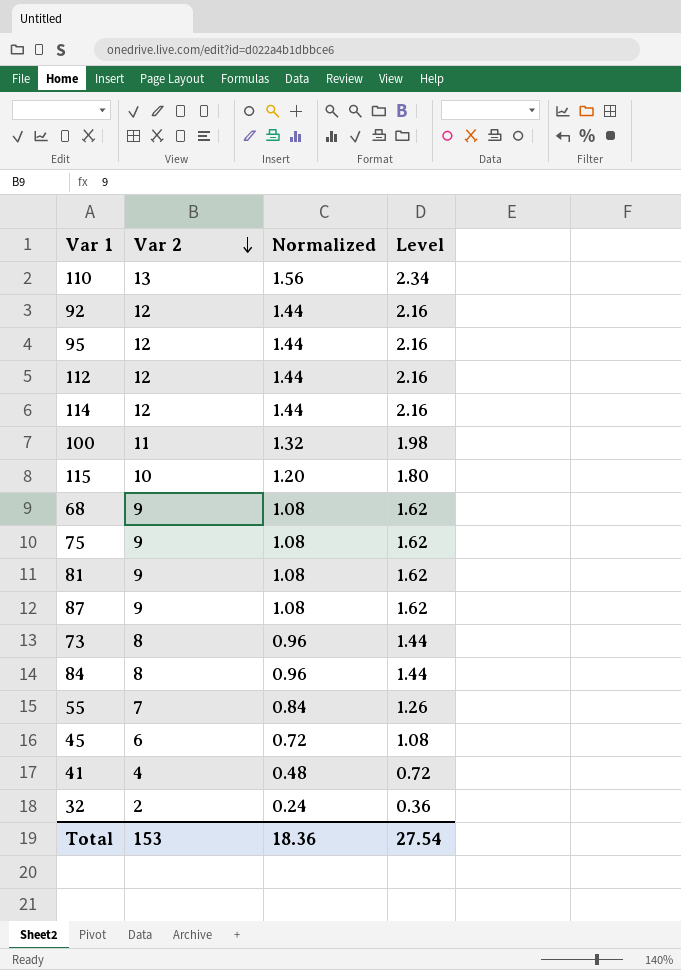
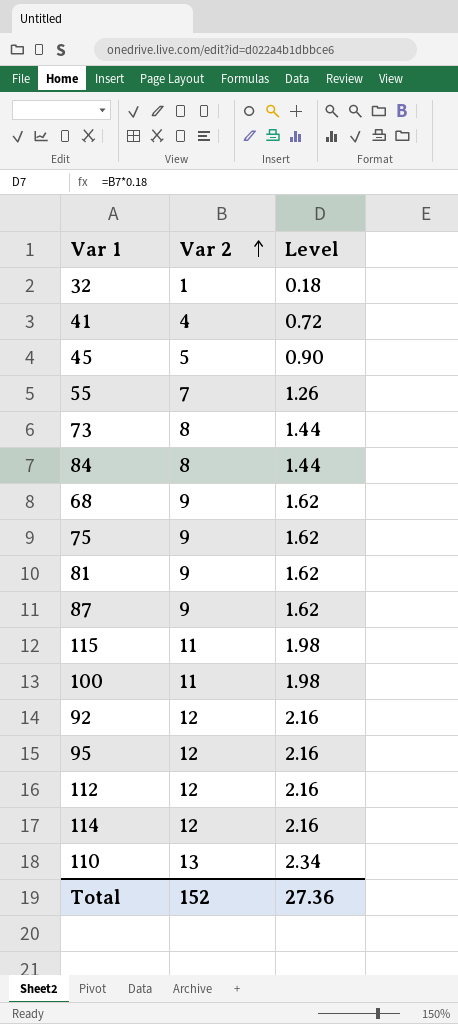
row order: Var 2 descending -> Var 2 ascending
column Normalized | formula: [Var 2] * 0.12 -> none
32 | Var 2: 2 -> 1
32 | Level: 0.36 -> 0.18
45 | Var 2: 6 -> 5
45 | Level: 1.08 -> 0.90
115 | Var 2: 10 -> 11
115 | Level: 1.80 -> 1.98
Total | Var 2: 153 -> 152
Total | Level: 27.54 -> 27.36

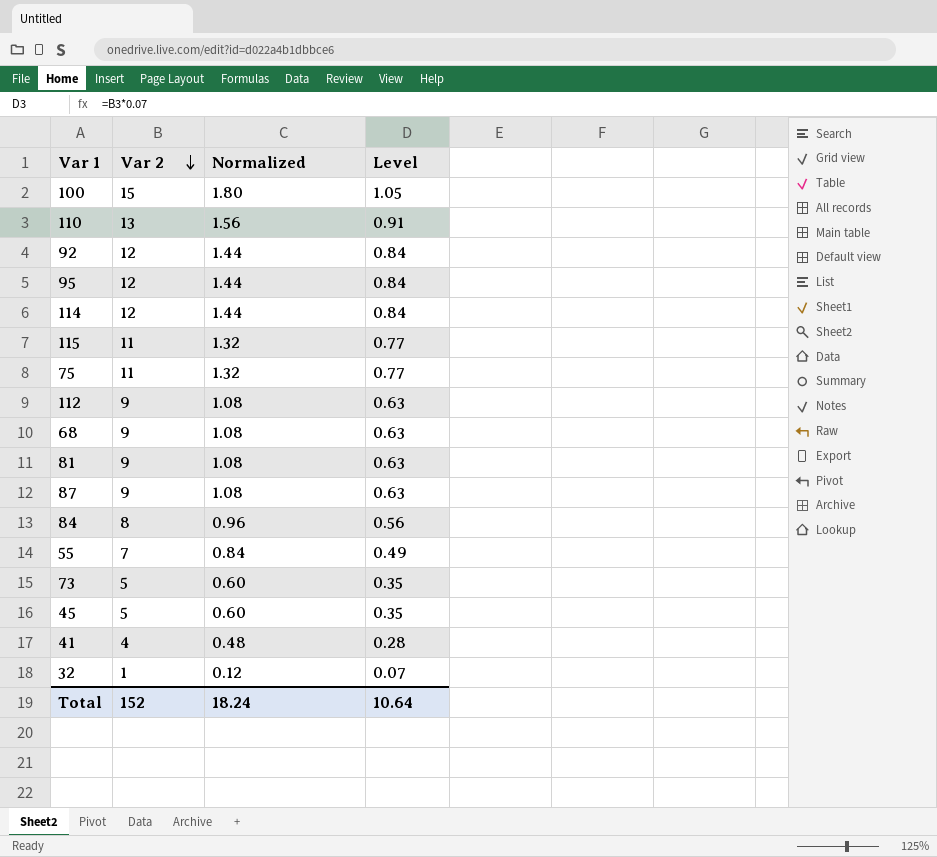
row order: Var 2 ascending -> Var 2 descending
column Normalized | formula: none -> [Var 2] * 0.12
column Level | formula: [Var 2] * 0.18 -> [Var 2] * 0.07
100 | Var 2: 11 -> 15
75 | Var 2: 9 -> 11
112 | Var 2: 12 -> 9
73 | Var 2: 8 -> 5
Total | Level: 27.36 -> 10.64

